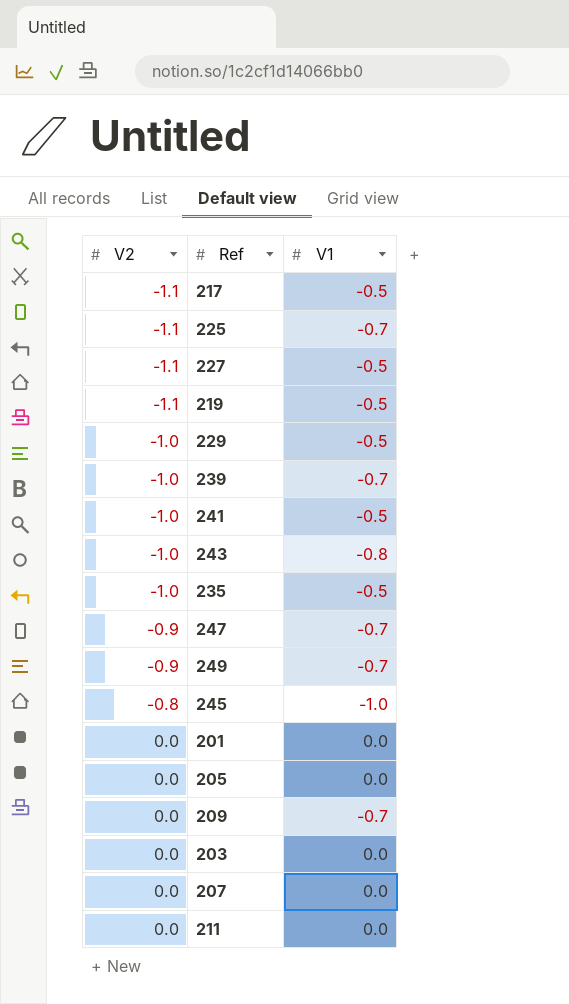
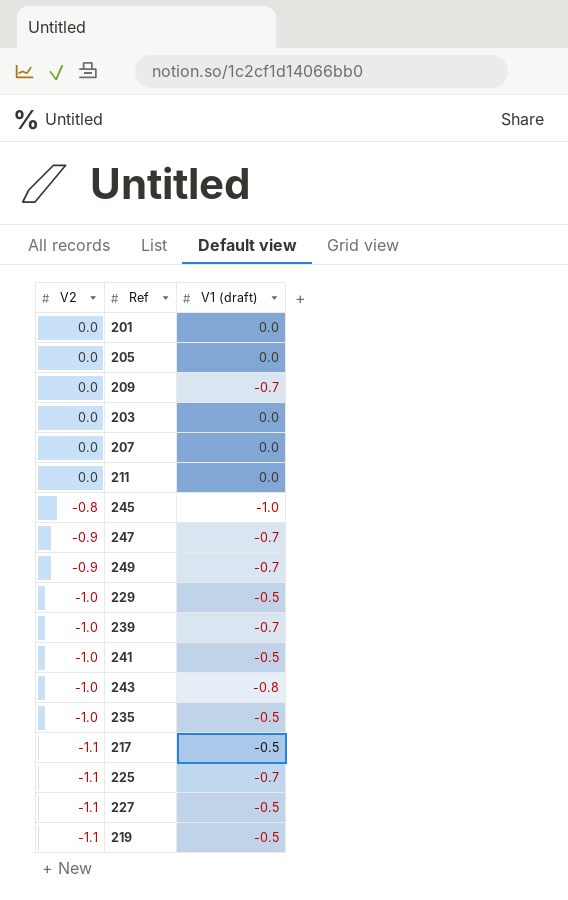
row order: V2 ascending -> V2 descending
column name: V1 -> V1 (draft)

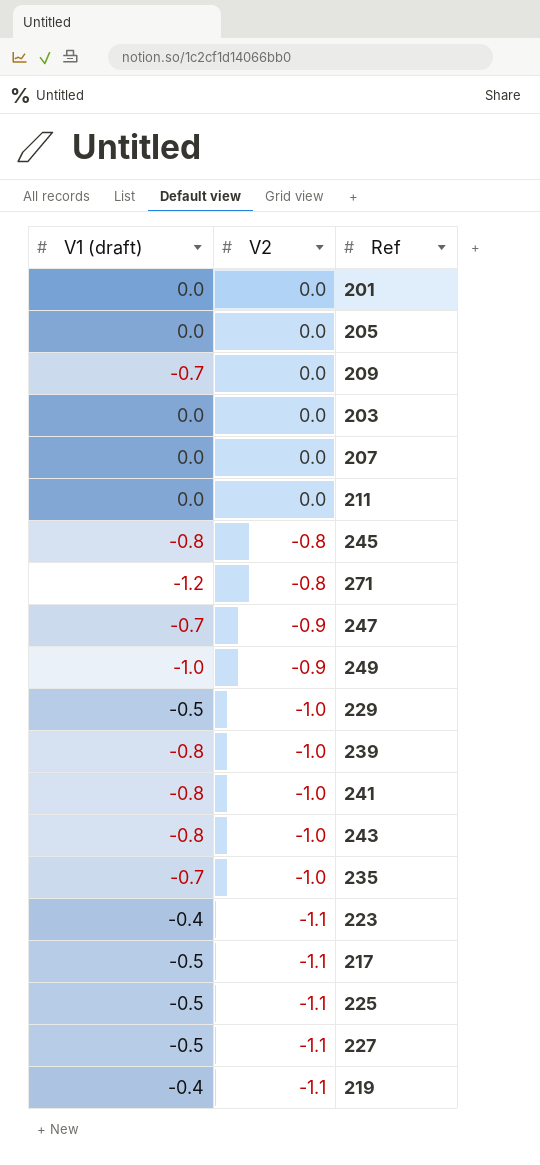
column V1 (draft) | position: 3 -> 1
245 | V1 (draft): -1.0 -> -0.8
row 271: none -> -1.2 | -0.8
249 | V1 (draft): -0.7 -> -1.0
239 | V1 (draft): -0.7 -> -0.8
241 | V1 (draft): -0.5 -> -0.8
235 | V1 (draft): -0.5 -> -0.7
row 223: none -> -0.4 | -1.1
225 | V1 (draft): -0.7 -> -0.5
219 | V1 (draft): -0.5 -> -0.4

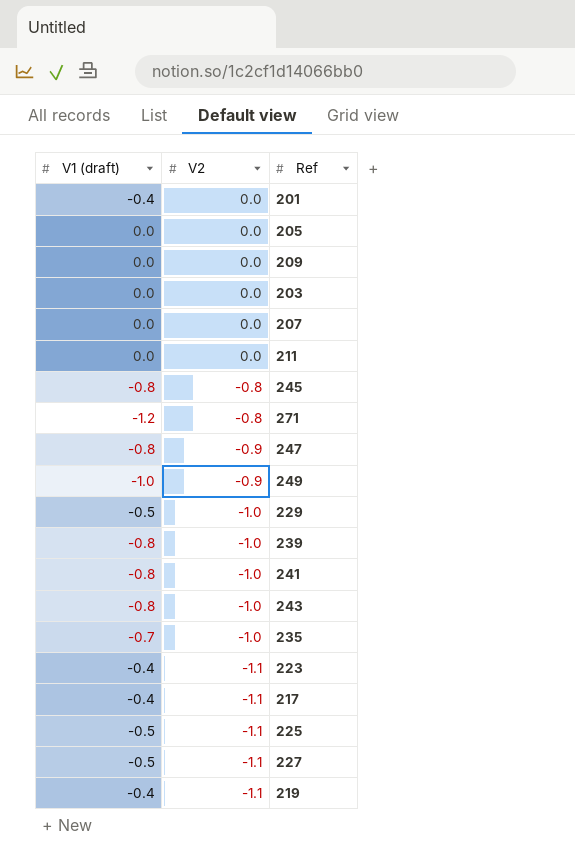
201 | V1 (draft): 0.0 -> -0.4
209 | V1 (draft): -0.7 -> 0.0
247 | V1 (draft): -0.7 -> -0.8
217 | V1 (draft): -0.5 -> -0.4

